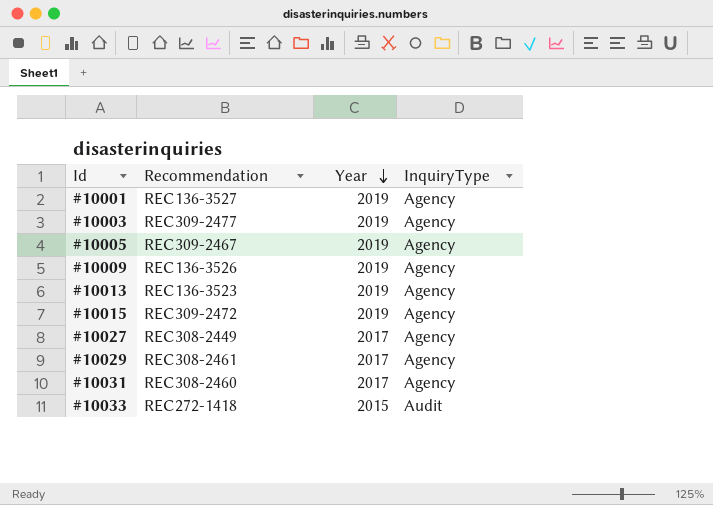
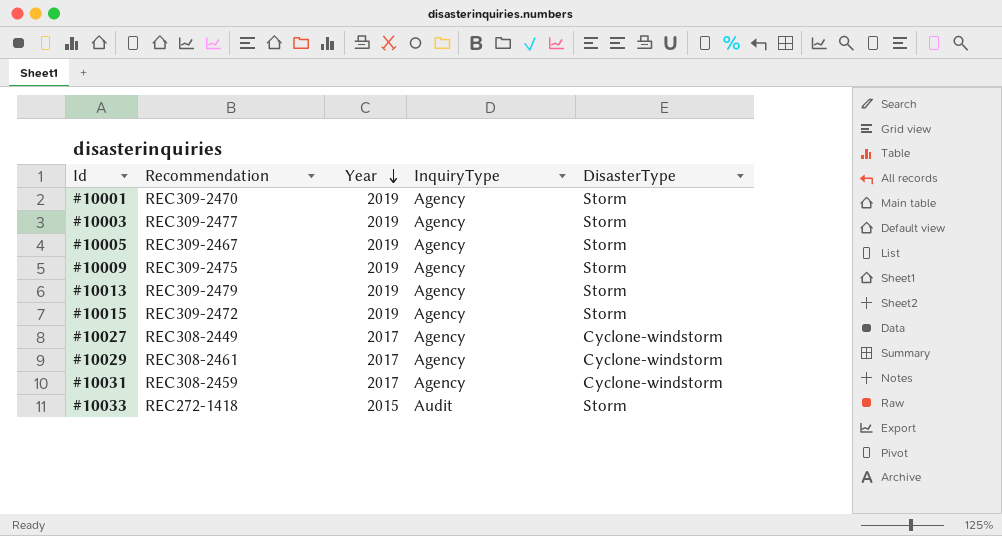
column DisasterType | position: none -> 5
#10001 | Recommendation: REC136-3527 -> REC309-2470
#10009 | Recommendation: REC136-3526 -> REC309-2475
#10013 | Recommendation: REC136-3523 -> REC309-2479
#10031 | Recommendation: REC308-2460 -> REC308-2459

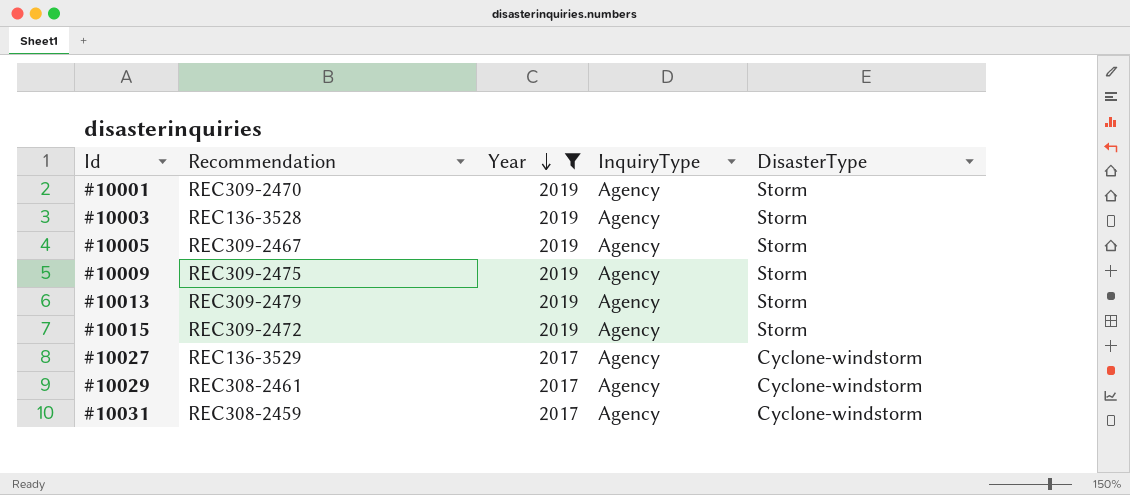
filter: none -> Year != 2015
#10003 | Recommendation: REC309-2477 -> REC136-3528
#10027 | Recommendation: REC308-2449 -> REC136-3529

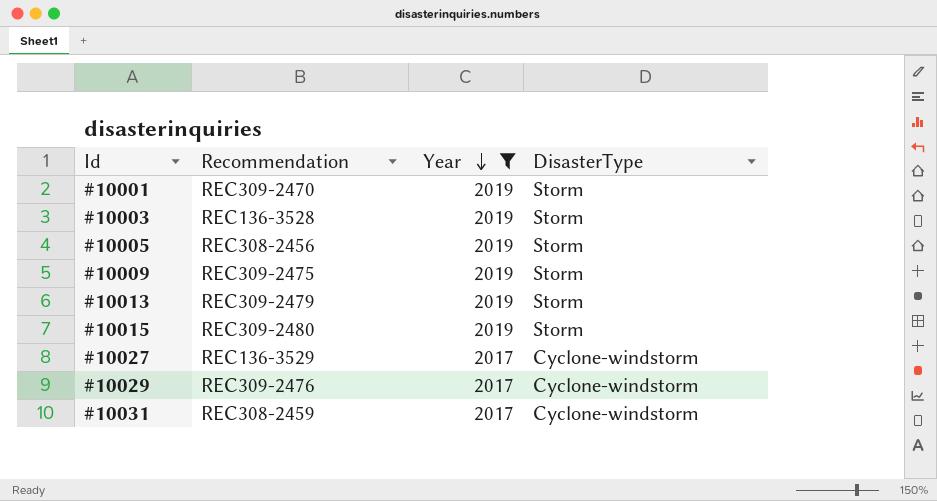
column InquiryType | position: 4 -> none
#10005 | Recommendation: REC309-2467 -> REC308-2456
#10015 | Recommendation: REC309-2472 -> REC309-2480
#10029 | Recommendation: REC308-2461 -> REC309-2476

